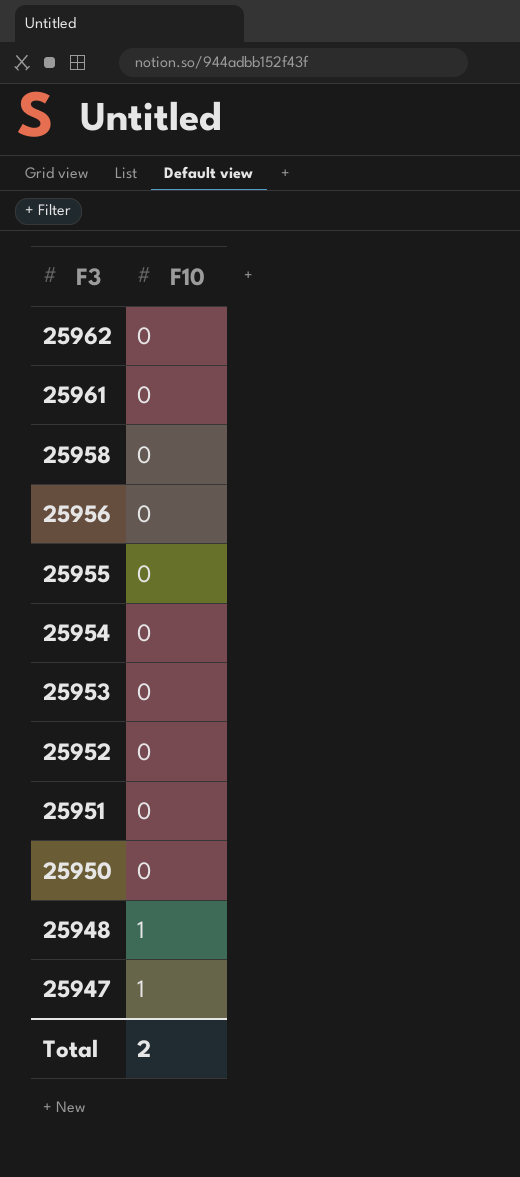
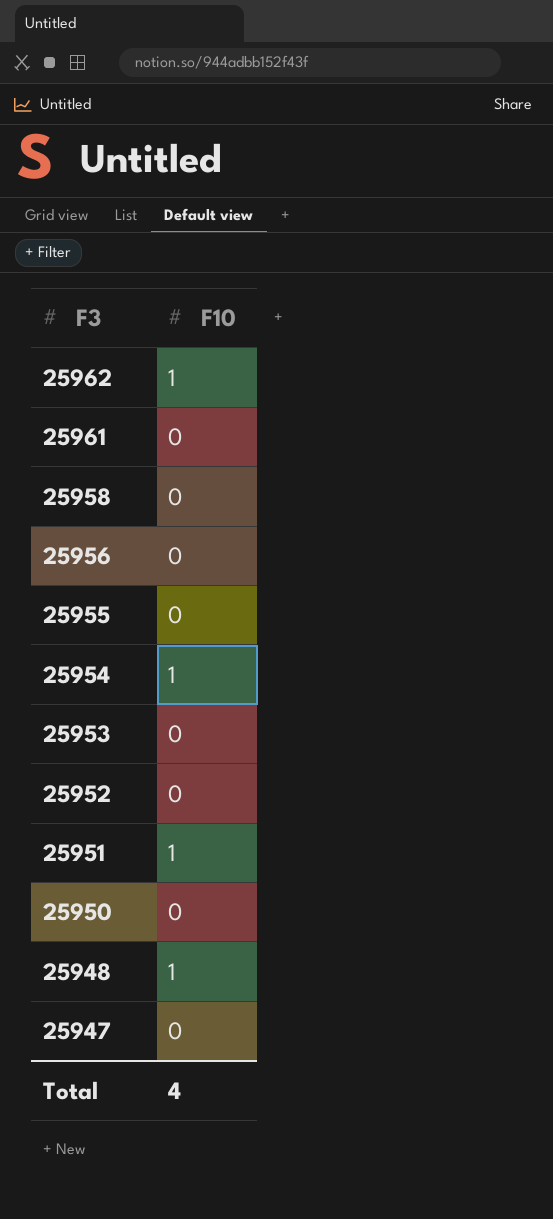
25962 | F10: 0 -> 1
25954 | F10: 0 -> 1
25951 | F10: 0 -> 1
25947 | F10: 1 -> 0
Total | F10: 2 -> 4

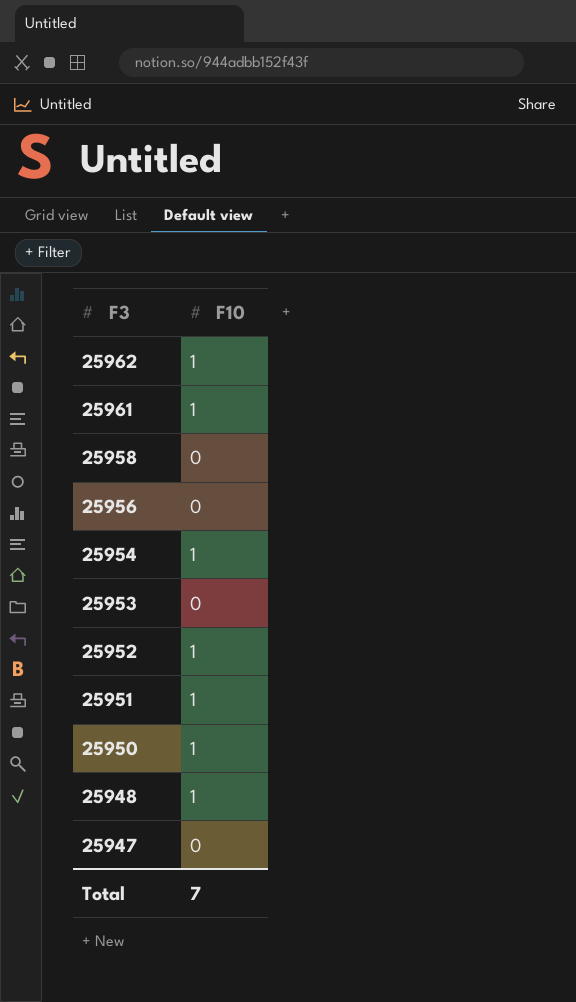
row 25955: 0 -> none
25961 | F10: 0 -> 1
25952 | F10: 0 -> 1
25950 | F10: 0 -> 1
Total | F10: 4 -> 7

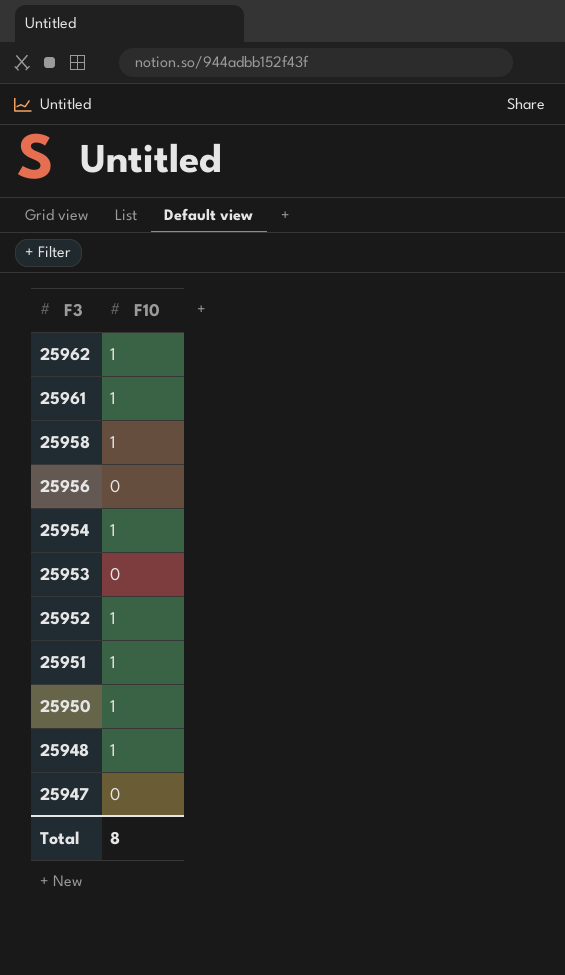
25958 | F10: 0 -> 1
Total | F10: 7 -> 8

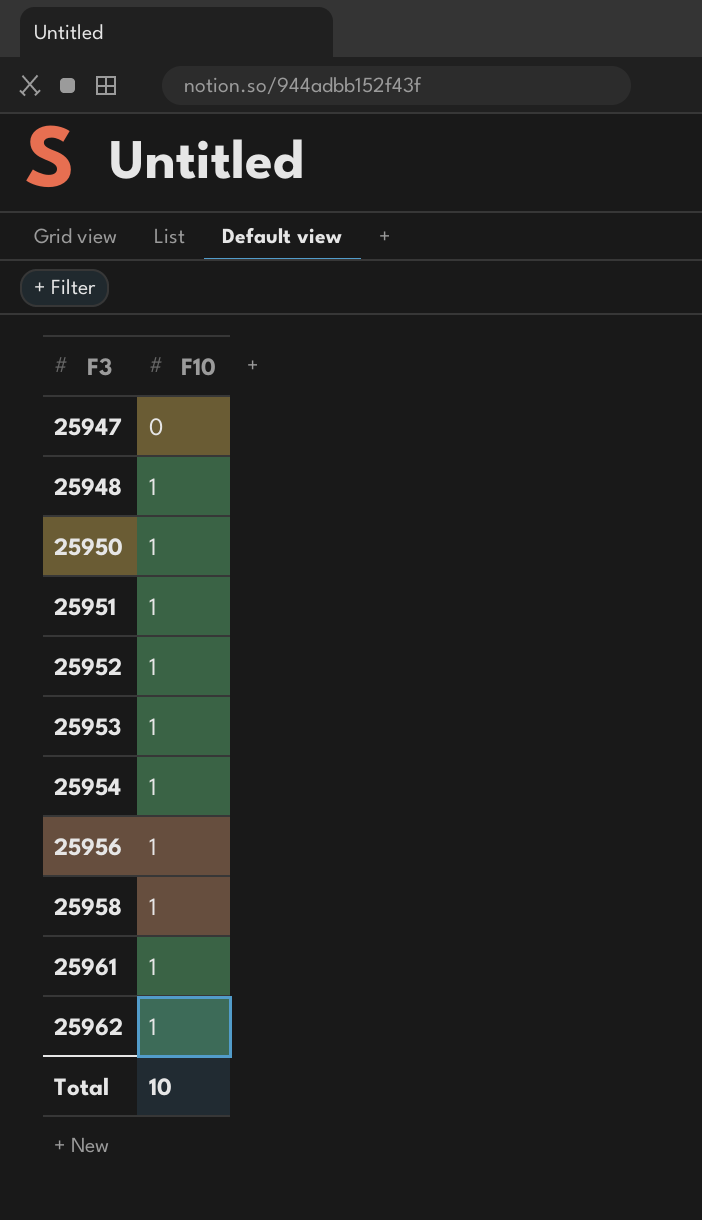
row order: F3 descending -> F3 ascending
25953 | F10: 0 -> 1
25956 | F10: 0 -> 1
Total | F10: 8 -> 10

